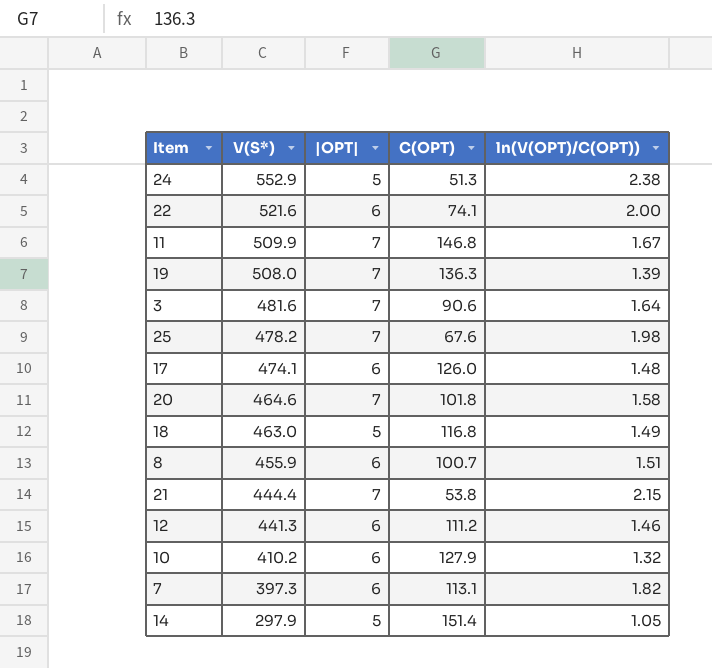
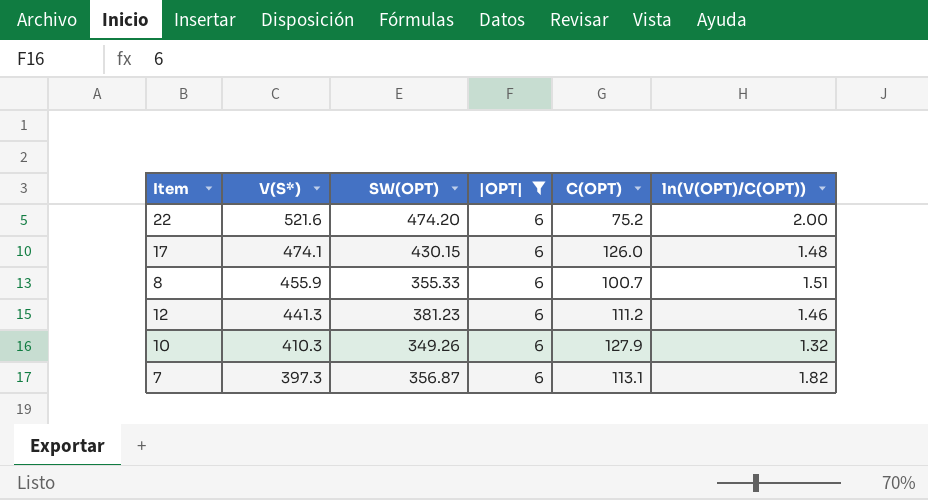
filter: none -> |OPT| = 6
column SW(OPT) | position: none -> 3
22 | C(OPT): 74.1 -> 75.2
10 | V(S*): 410.2 -> 410.3

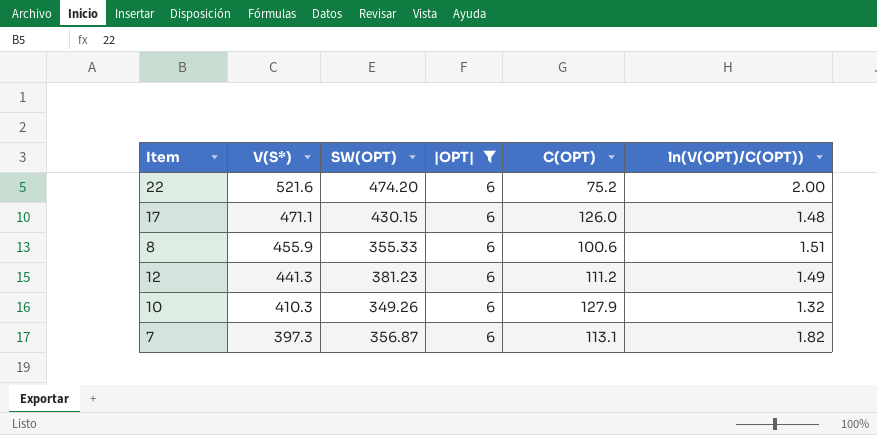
17 | V(S*): 474.1 -> 471.1
8 | C(OPT): 100.7 -> 100.6
12 | ln(V(OPT)/C(OPT)): 1.46 -> 1.49

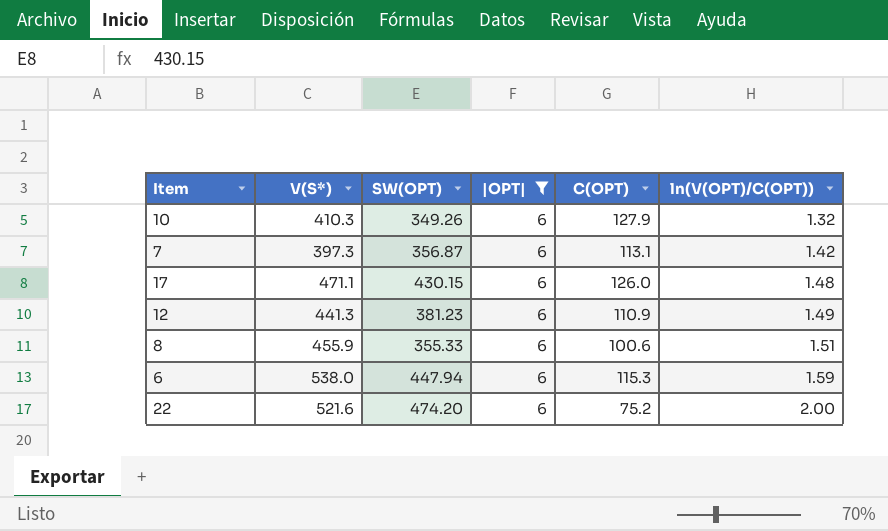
row order: V(S*) descending -> ln(V(OPT)/C(OPT)) ascending
7 | ln(V(OPT)/C(OPT)): 1.82 -> 1.42
12 | C(OPT): 111.2 -> 110.9
row 6: none -> 538.0 | 447.94 | 6 | 115.3 | 1.59

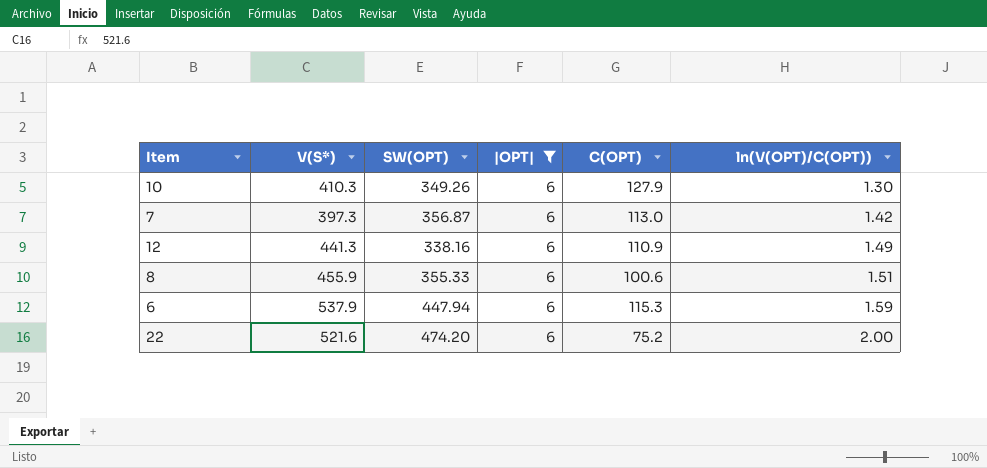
row 17: 471.1 | 430.15 | 6 | 126.0 | 1.48 -> none
10 | ln(V(OPT)/C(OPT)): 1.32 -> 1.30
7 | C(OPT): 113.1 -> 113.0
12 | SW(OPT): 381.23 -> 338.16
6 | V(S*): 538.0 -> 537.9

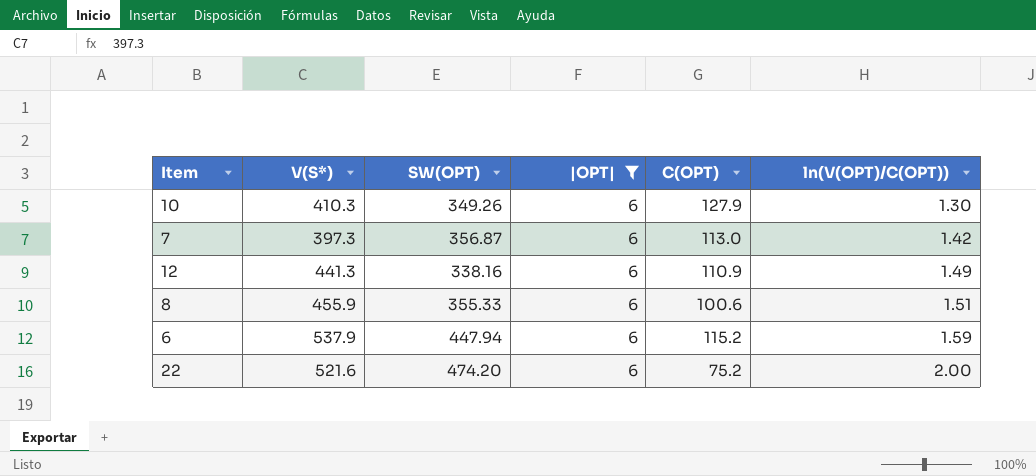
6 | C(OPT): 115.3 -> 115.2

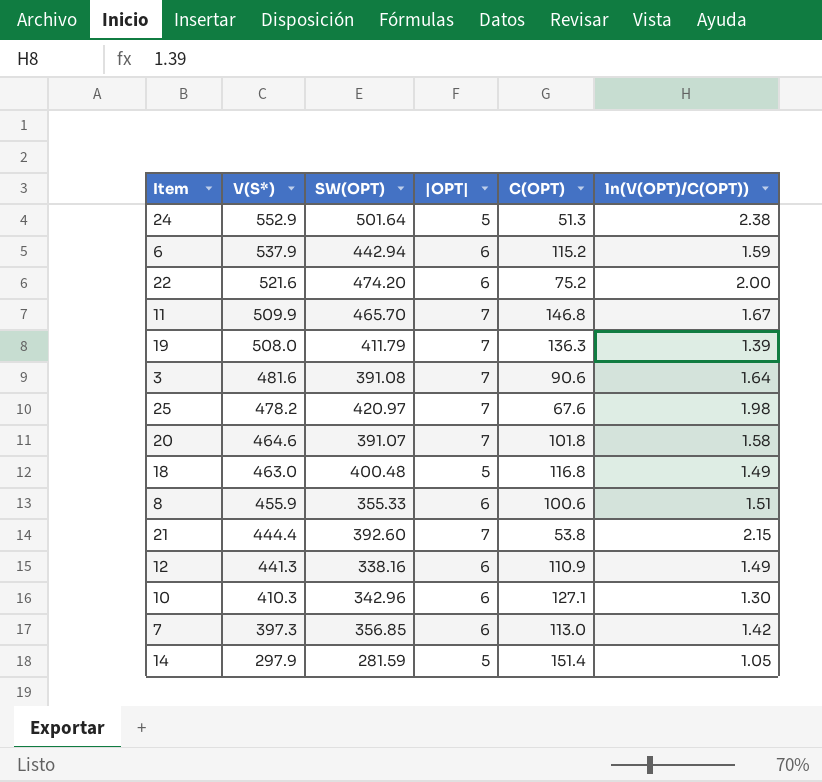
filter: |OPT| = 6 -> none
row order: ln(V(OPT)/C(OPT)) ascending -> V(S*) descending
6 | SW(OPT): 447.94 -> 442.94
10 | SW(OPT): 349.26 -> 342.96
10 | C(OPT): 127.9 -> 127.1
7 | SW(OPT): 356.87 -> 356.85

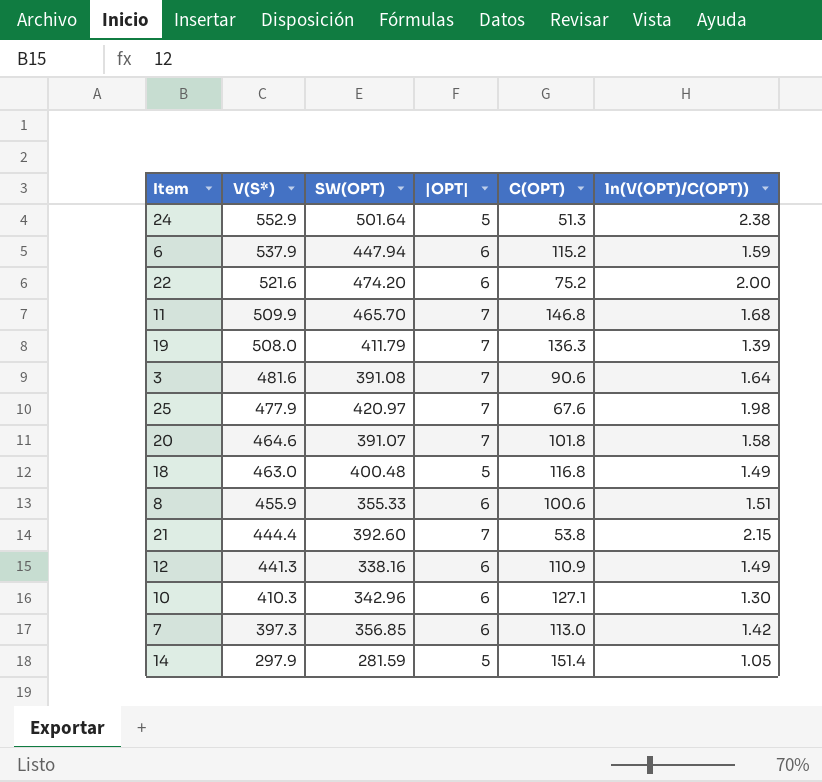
6 | SW(OPT): 442.94 -> 447.94
11 | ln(V(OPT)/C(OPT)): 1.67 -> 1.68
25 | V(S*): 478.2 -> 477.9

